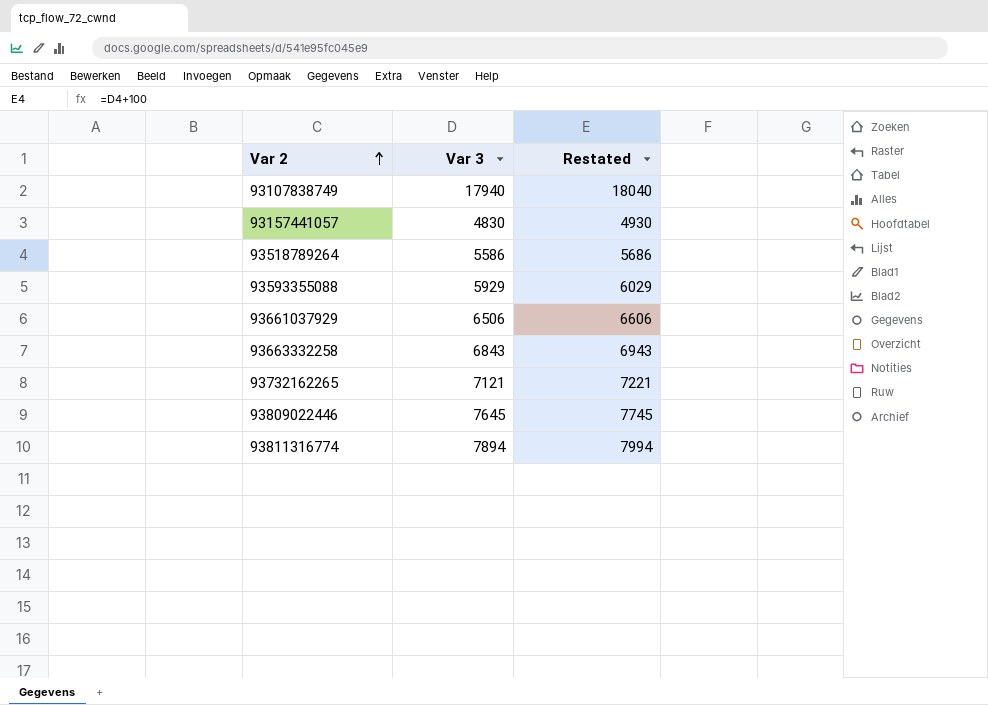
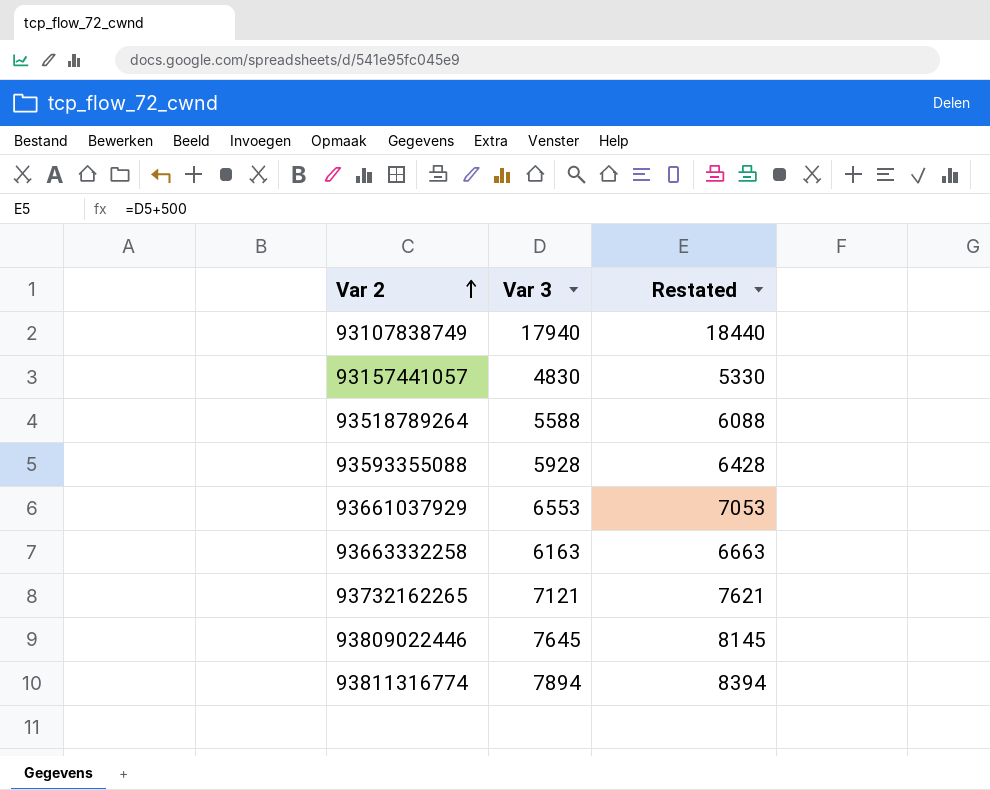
column Restated | formula: [Var 3] + 100 -> [Var 3] + 500
93518789264 | Var 3: 5586 -> 5588
93593355088 | Var 3: 5929 -> 5928
93661037929 | Var 3: 6506 -> 6553
93663332258 | Var 3: 6843 -> 6163

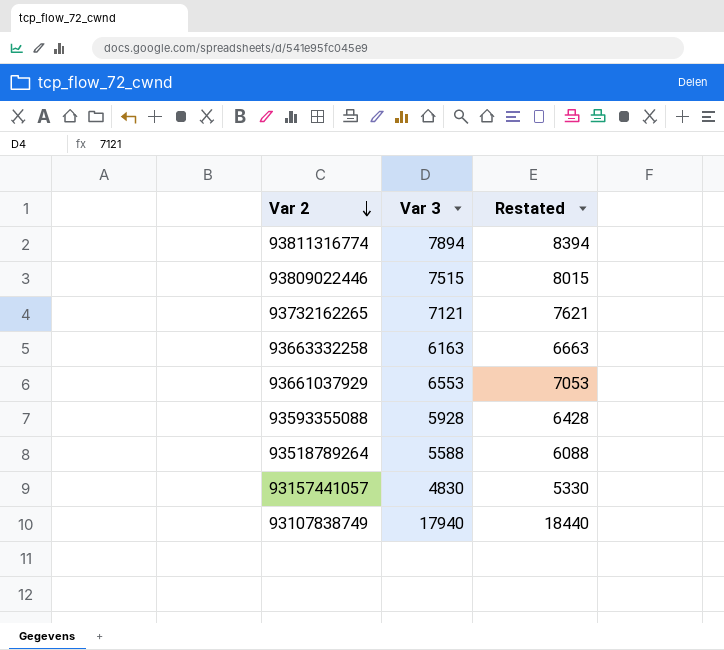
row order: Var 2 ascending -> Var 2 descending
93809022446 | Var 3: 7645 -> 7515
93809022446 | Restated: 8145 -> 8015

